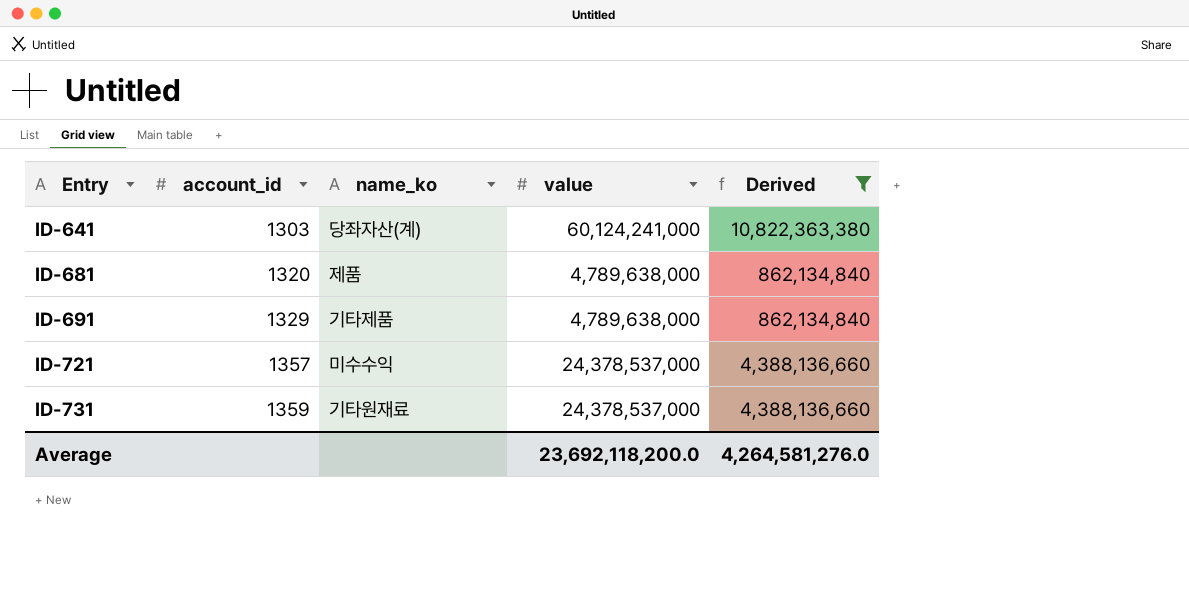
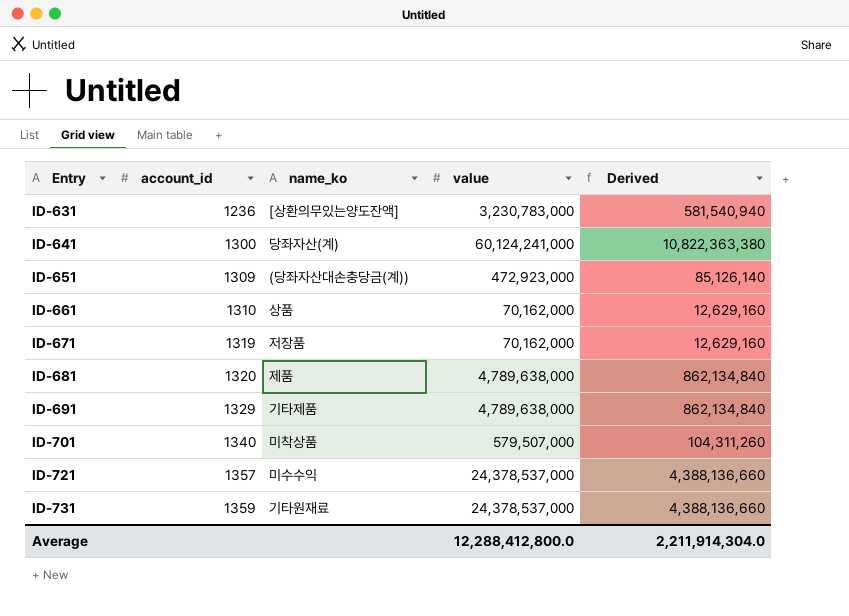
filter: Derived >= 862,134,840 -> none
ID-641 | account_id: 1303 -> 1300
Average | value: 23,692,118,200.0 -> 12,288,412,800.0
Average | Derived: 4,264,581,276.0 -> 2,211,914,304.0

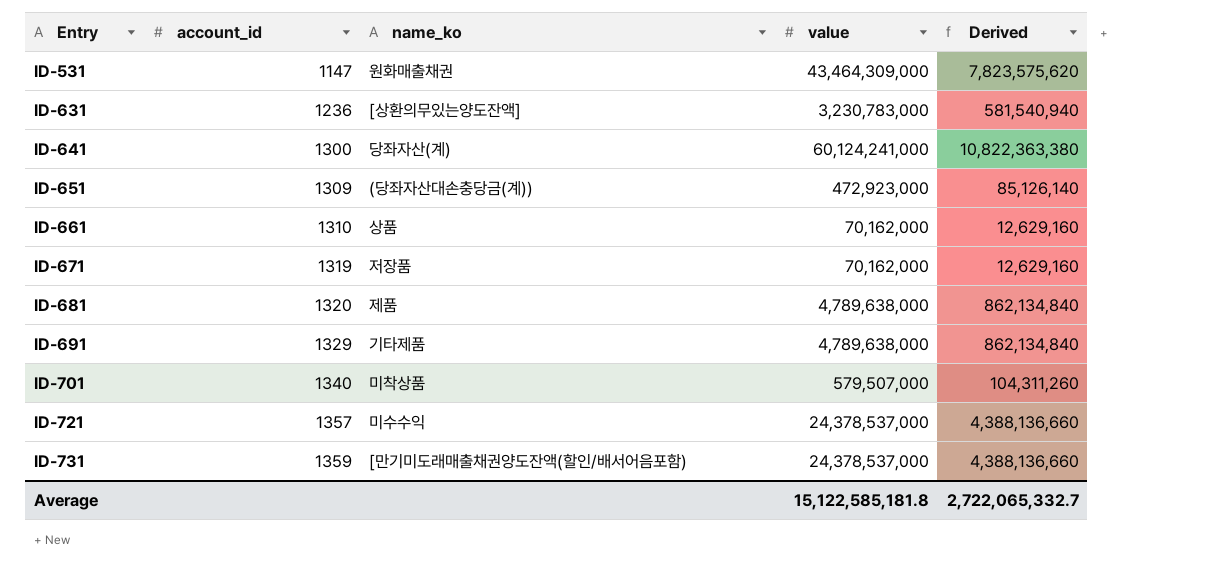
row ID-531: none -> 1147 | 원화매출채권 | 43,464,309,000 | 7,823,575,620
ID-731 | name_ko: 기타원재료 -> [만기미도래매출채권양도잔액(할인/배서어음포함)
Average | value: 12,288,412,800.0 -> 15,122,585,181.8
Average | Derived: 2,211,914,304.0 -> 2,722,065,332.7

